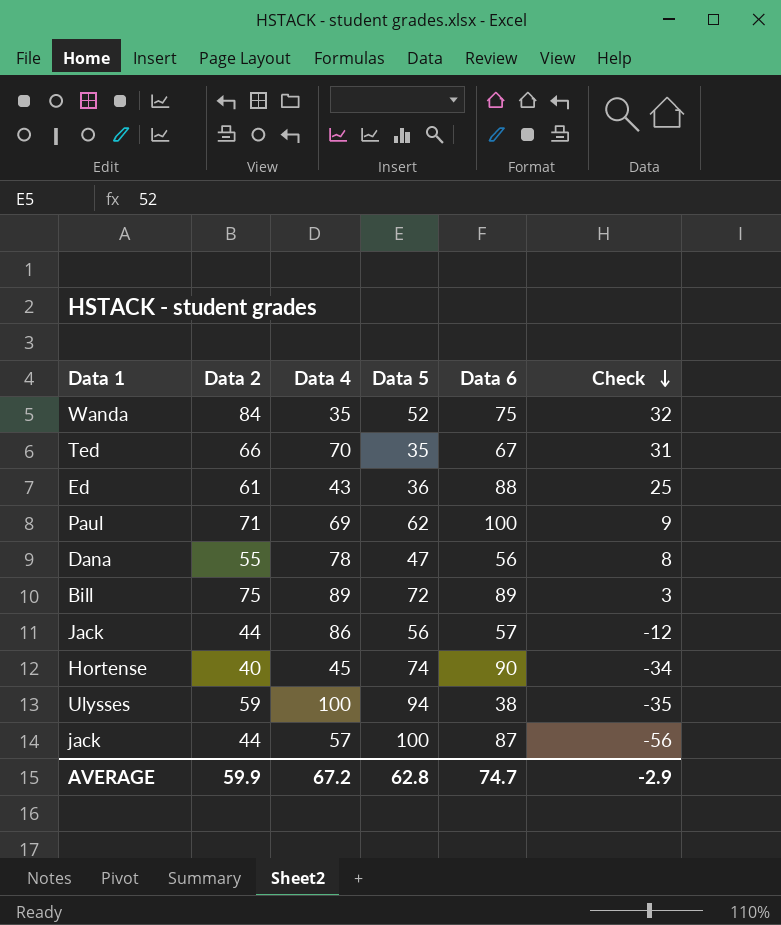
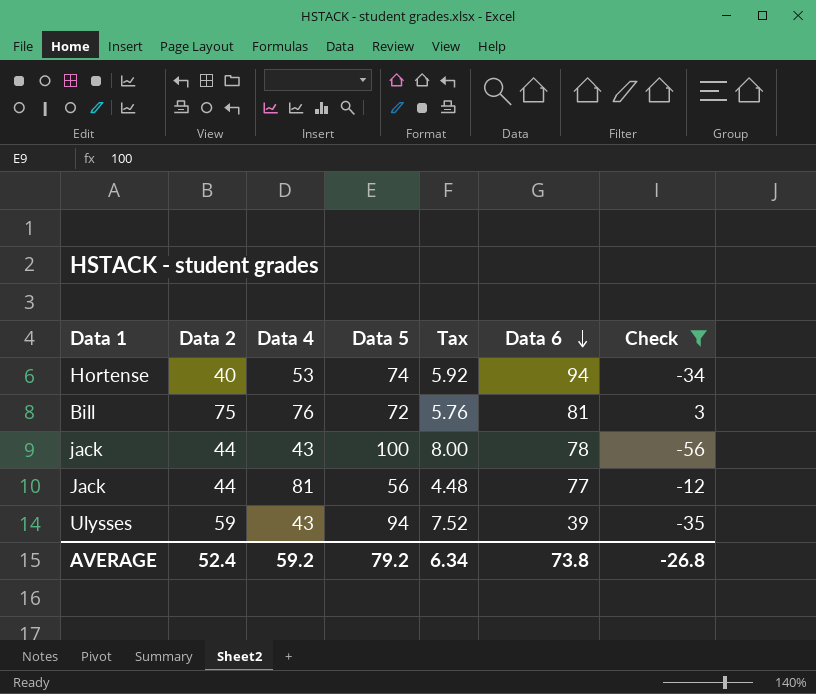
filter: none -> Check <= 3
row order: Check descending -> Data 6 descending
column Tax | formula: none -> [Data 5] * 0.08
Hortense | Data 4: 45 -> 53
Hortense | Data 6: 90 -> 94
Bill | Data 4: 89 -> 76
Bill | Data 6: 89 -> 81
jack | Data 4: 57 -> 43
jack | Data 6: 87 -> 78
Jack | Data 4: 86 -> 81
Jack | Data 6: 57 -> 77
Ulysses | Data 4: 100 -> 43
Ulysses | Data 6: 38 -> 39
AVERAGE | Data 2: 59.9 -> 52.4
AVERAGE | Data 4: 67.2 -> 59.2
AVERAGE | Data 5: 62.8 -> 79.2
AVERAGE | Data 6: 74.7 -> 73.8
AVERAGE | Check: -2.9 -> -26.8

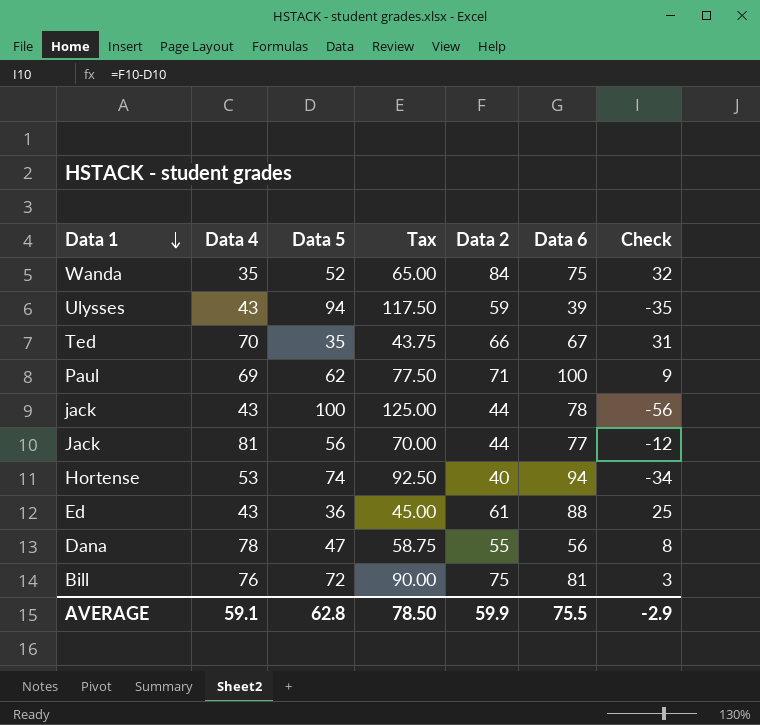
filter: Check <= 3 -> none
row order: Data 6 descending -> Data 1 descending
column Tax | formula: [Data 5] * 0.08 -> [Data 5] * 1.25
column Data 2 | position: 2 -> 5
AVERAGE | Data 4: 59.2 -> 59.1
AVERAGE | Data 5: 79.2 -> 62.8
AVERAGE | Tax: 6.34 -> 78.50
AVERAGE | Data 2: 52.4 -> 59.9
AVERAGE | Data 6: 73.8 -> 75.5
AVERAGE | Check: -26.8 -> -2.9

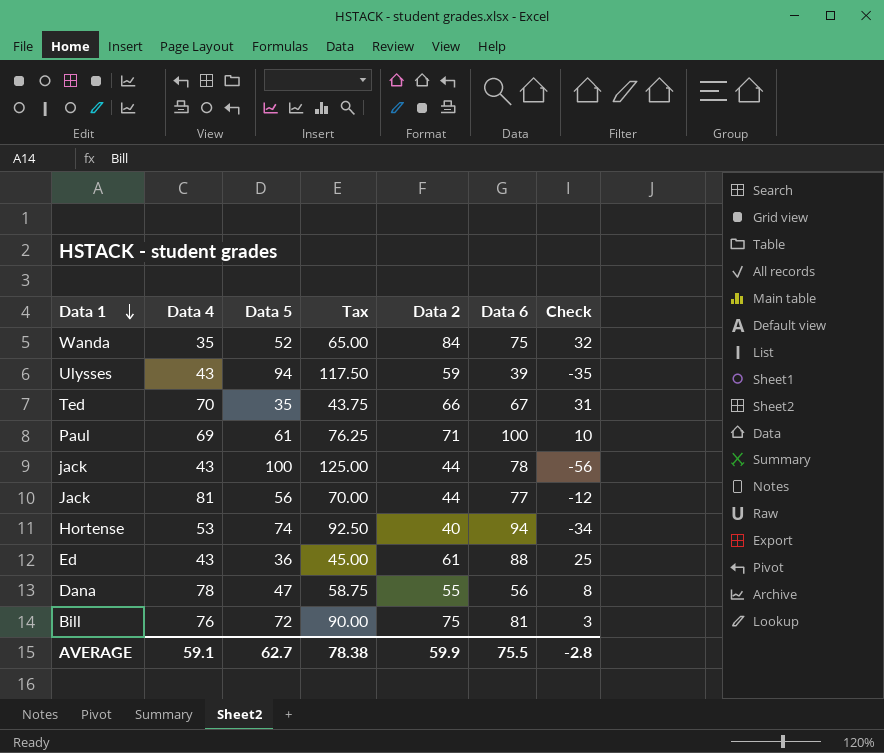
Paul | Data 5: 62 -> 61
Paul | Tax: 77.50 -> 76.25
Paul | Check: 9 -> 10
AVERAGE | Data 5: 62.8 -> 62.7
AVERAGE | Tax: 78.50 -> 78.38
AVERAGE | Check: -2.9 -> -2.8

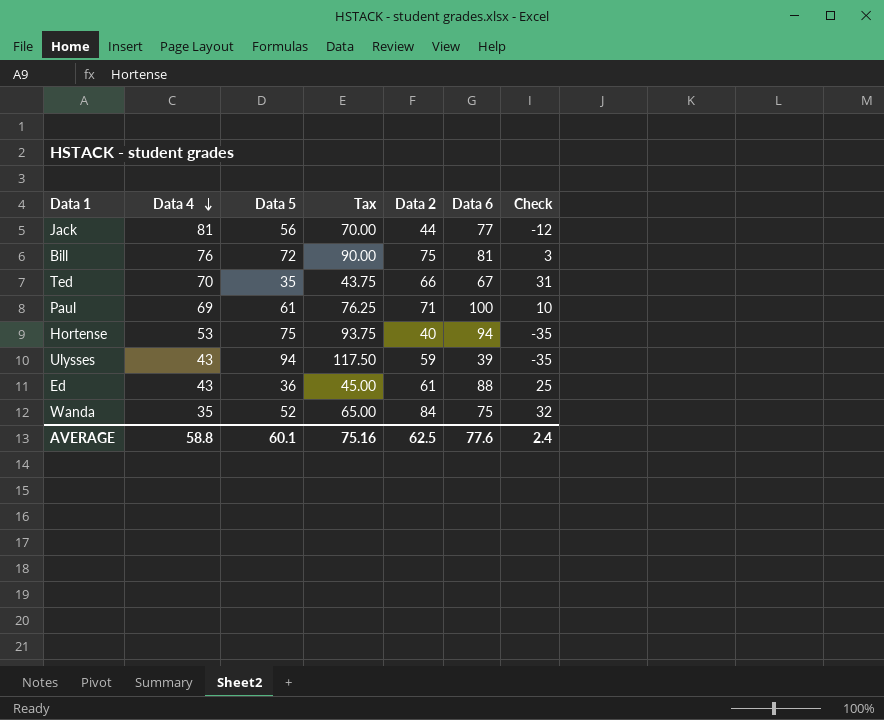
row order: Data 1 descending -> Data 4 descending
row jack: 43 | 100 | 125.00 | 44 | 78 | -56 -> none
row Dana: 78 | 47 | 58.75 | 55 | 56 | 8 -> none
Hortense | Data 5: 74 -> 75
Hortense | Tax: 92.50 -> 93.75
Hortense | Check: -34 -> -35
AVERAGE | Data 4: 59.1 -> 58.8
AVERAGE | Data 5: 62.7 -> 60.1
AVERAGE | Tax: 78.38 -> 75.16
AVERAGE | Data 2: 59.9 -> 62.5
AVERAGE | Data 6: 75.5 -> 77.6
AVERAGE | Check: -2.8 -> 2.4

